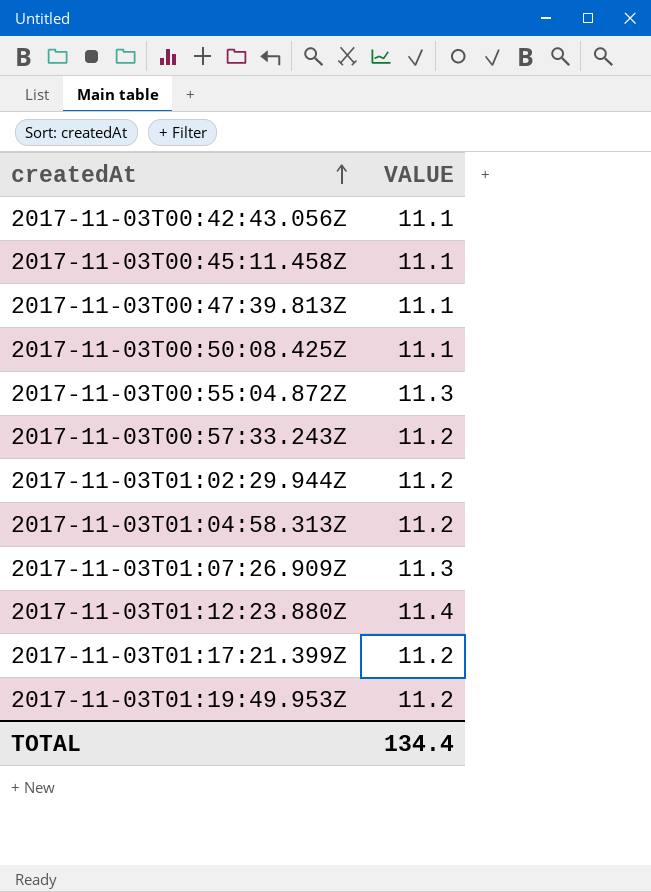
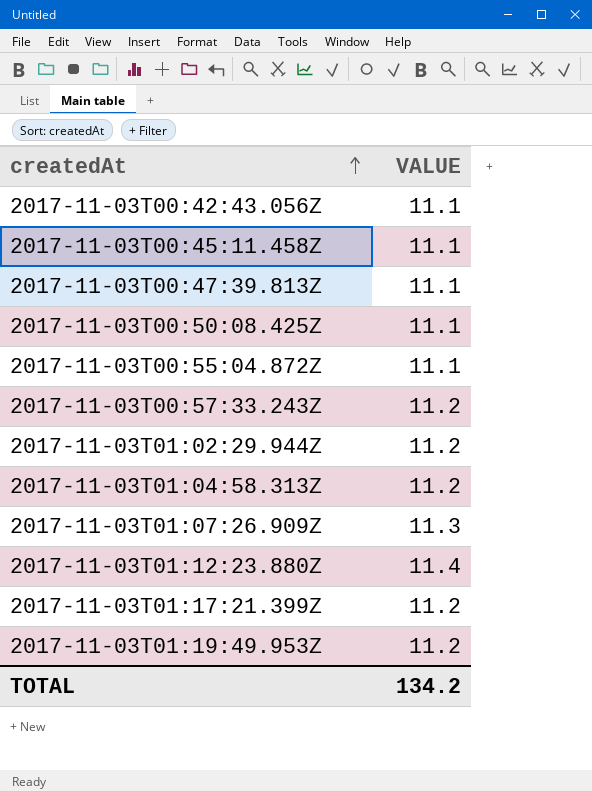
2017-11-03T00:55:04.872Z | VALUE: 11.3 -> 11.1
TOTAL | VALUE: 134.4 -> 134.2

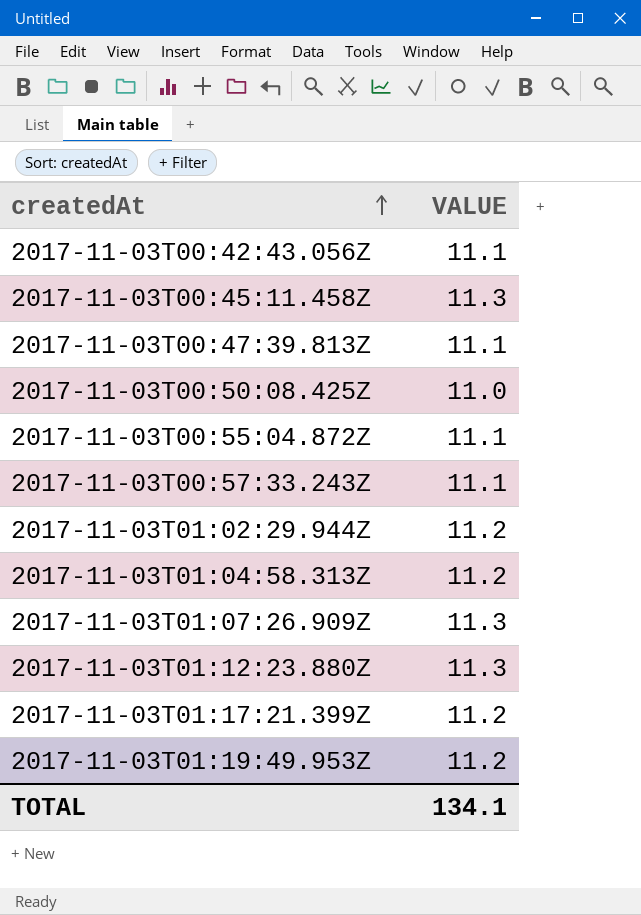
2017-11-03T00:45:11.458Z | VALUE: 11.1 -> 11.3
2017-11-03T00:50:08.425Z | VALUE: 11.1 -> 11.0
2017-11-03T00:57:33.243Z | VALUE: 11.2 -> 11.1
2017-11-03T01:12:23.880Z | VALUE: 11.4 -> 11.3
TOTAL | VALUE: 134.2 -> 134.1

